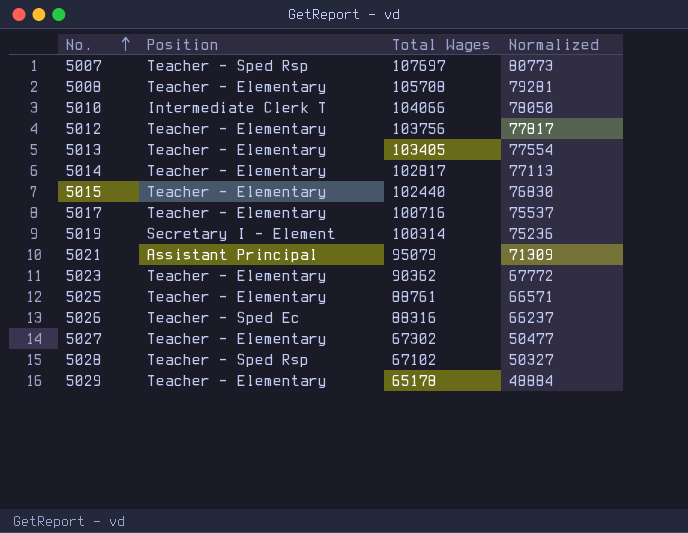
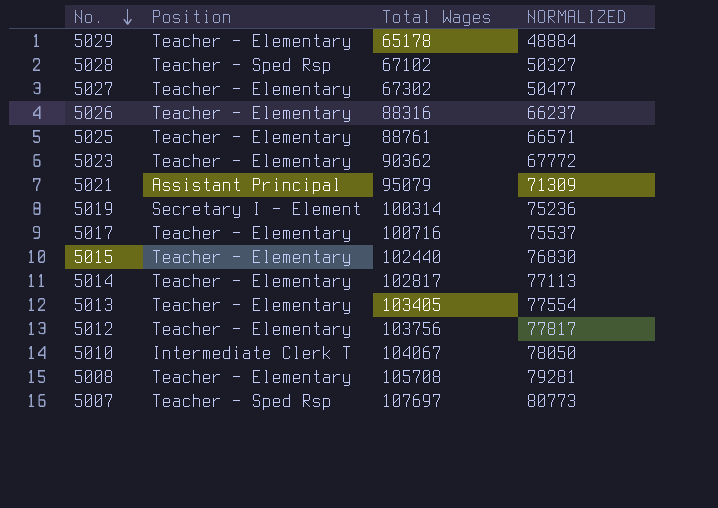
row order: No. ascending -> No. descending
column name: Normalized -> NORMALIZED
5026 | Position: Teacher - Sped Ec -> Teacher - Elementary
5010 | Total Wages: 104066 -> 104067

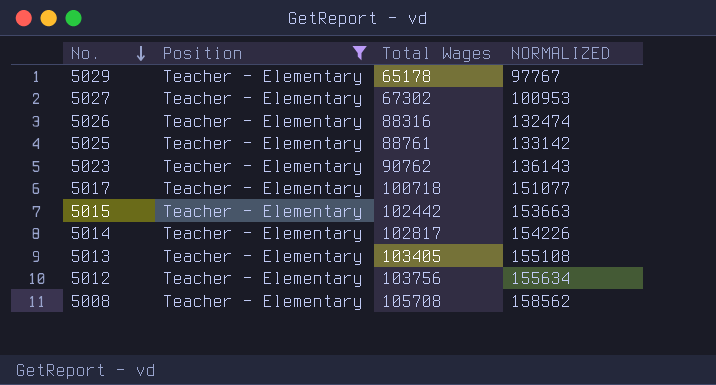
filter: none -> Position = Teacher - Elementary
column NORMALIZED | formula: [Total Wages] * 0.75 -> [Total Wages] * 1.5
5023 | Total Wages: 90362 -> 90762
5017 | Total Wages: 100716 -> 100718
5015 | Total Wages: 102440 -> 102442

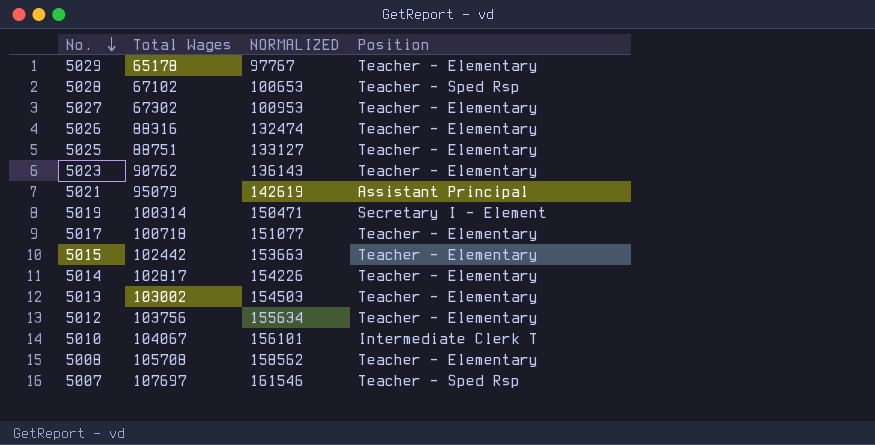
filter: Position = Teacher - Elementary -> none
column Position | position: 2 -> 4
5025 | Total Wages: 88761 -> 88751
5025 | NORMALIZED: 133142 -> 133127
5013 | Total Wages: 103405 -> 103002
5013 | NORMALIZED: 155108 -> 154503

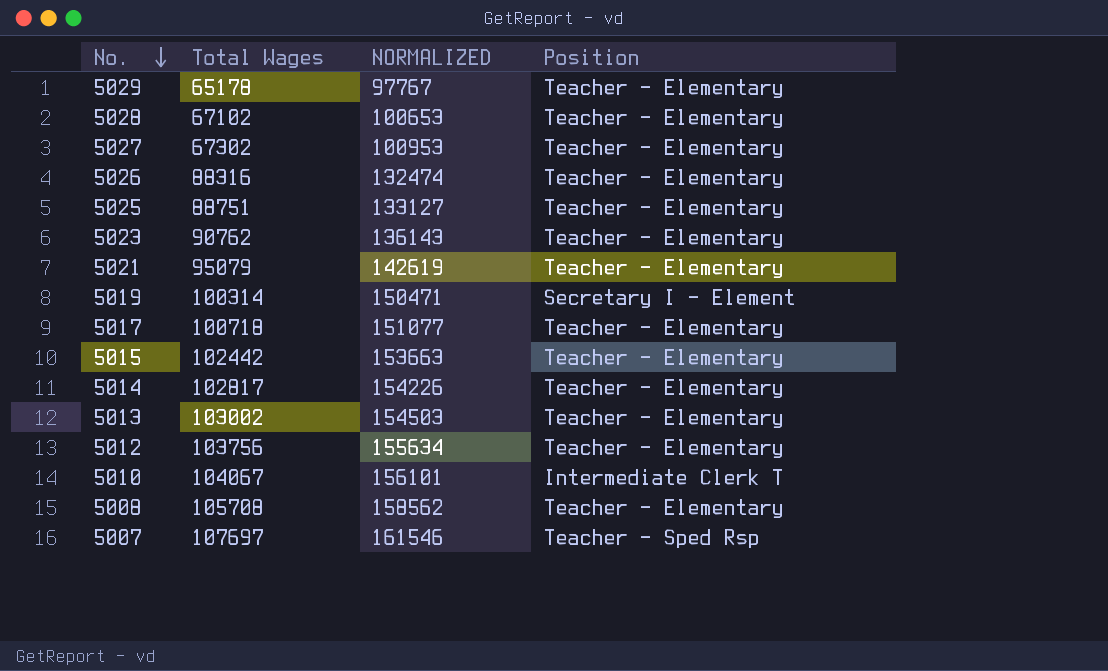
5028 | Position: Teacher - Sped Rsp -> Teacher - Elementary
5021 | Position: Assistant Principal -> Teacher - Elementary

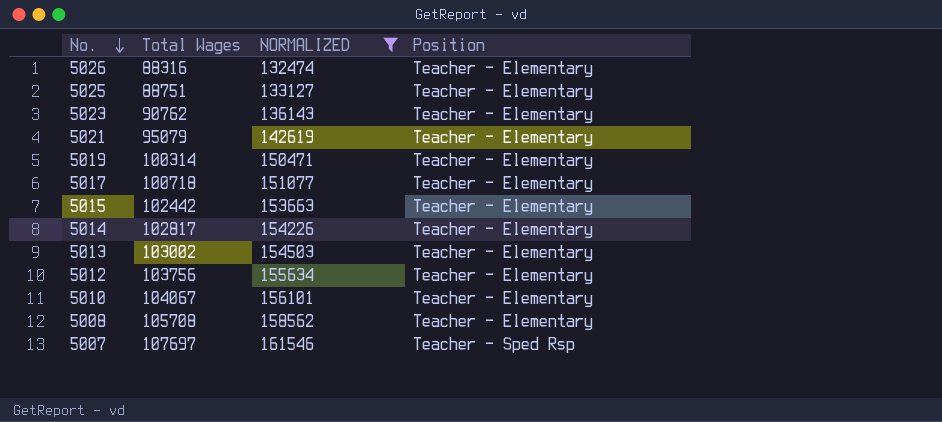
filter: none -> NORMALIZED >= 132474
5019 | Position: Secretary I - Element -> Teacher - Elementary
5010 | Position: Intermediate Clerk T -> Teacher - Elementary

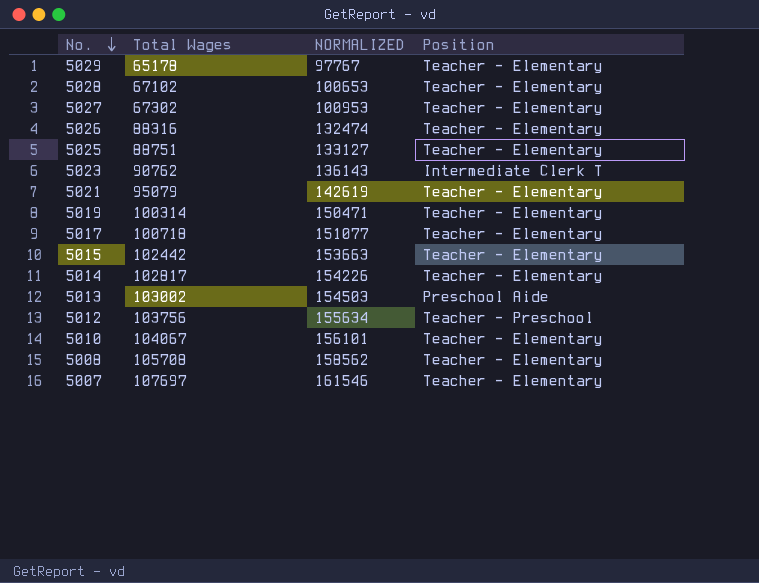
filter: NORMALIZED >= 132474 -> none
5023 | Position: Teacher - Elementary -> Intermediate Clerk T
5013 | Position: Teacher - Elementary -> Preschool Aide
5012 | Position: Teacher - Elementary -> Teacher - Preschool
5007 | Position: Teacher - Sped Rsp -> Teacher - Elementary

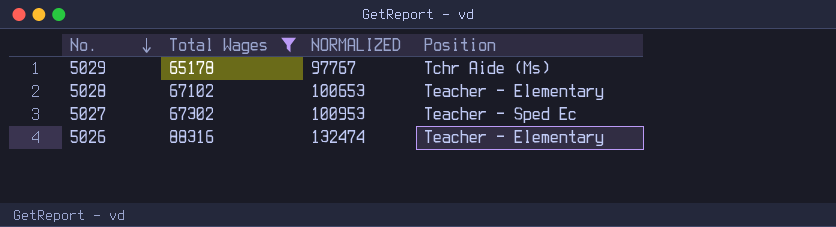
filter: none -> Total Wages <= 88316
5029 | Position: Teacher - Elementary -> Tchr Aide (Ms)
5027 | Position: Teacher - Elementary -> Teacher - Sped Ec

